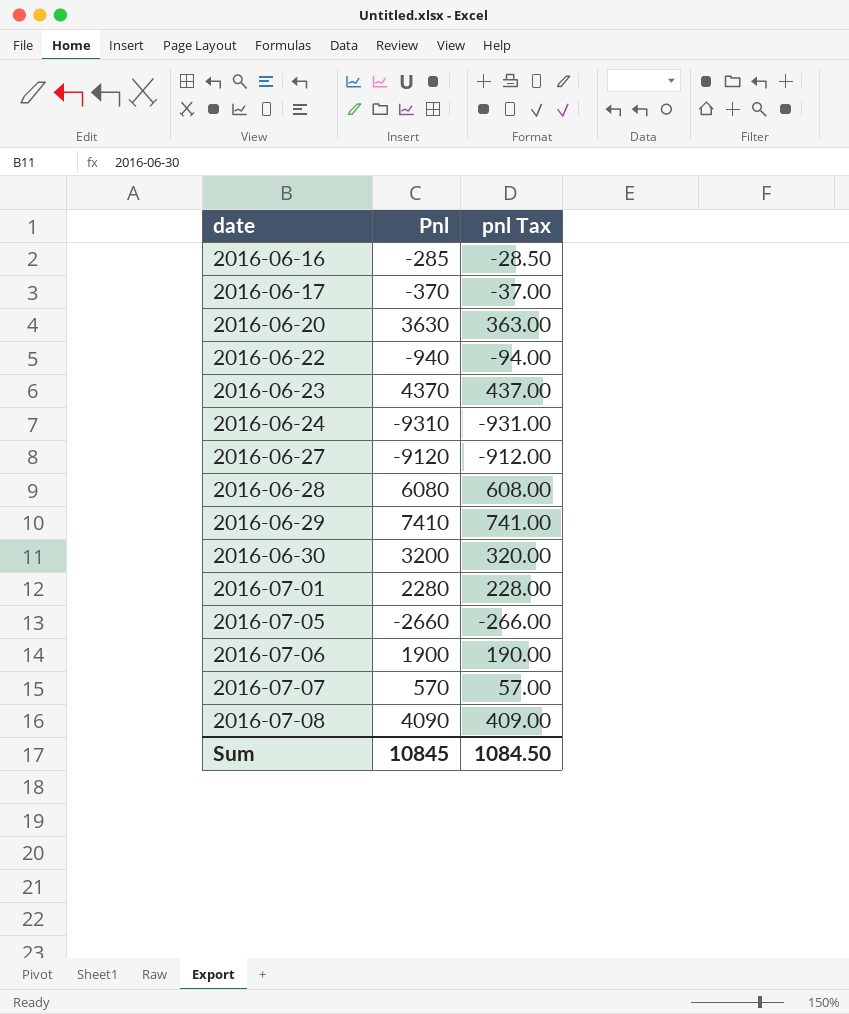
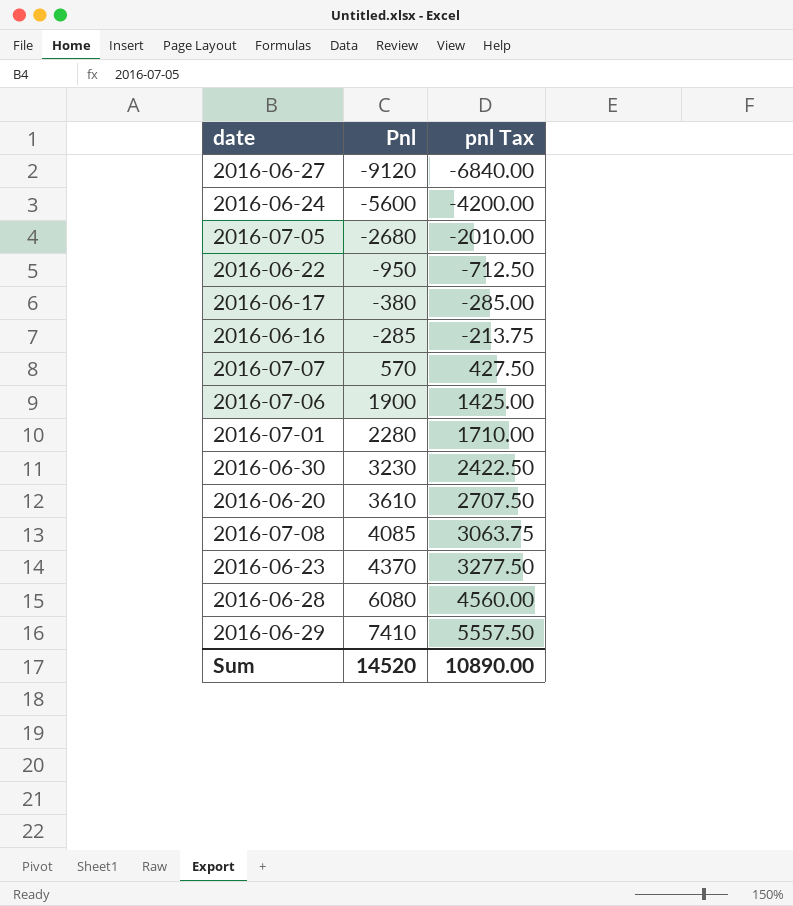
row order: date ascending -> Pnl ascending
column pnl Tax | formula: [Pnl] * 0.1 -> [Pnl] * 0.75
2016-06-24 | Pnl: -9310 -> -5600
2016-07-05 | Pnl: -2660 -> -2680
2016-06-22 | Pnl: -940 -> -950
2016-06-17 | Pnl: -370 -> -380
2016-06-30 | Pnl: 3200 -> 3230
2016-06-20 | Pnl: 3630 -> 3610
2016-07-08 | Pnl: 4090 -> 4085
Sum | Pnl: 10845 -> 14520
Sum | pnl Tax: 1084.50 -> 10890.00

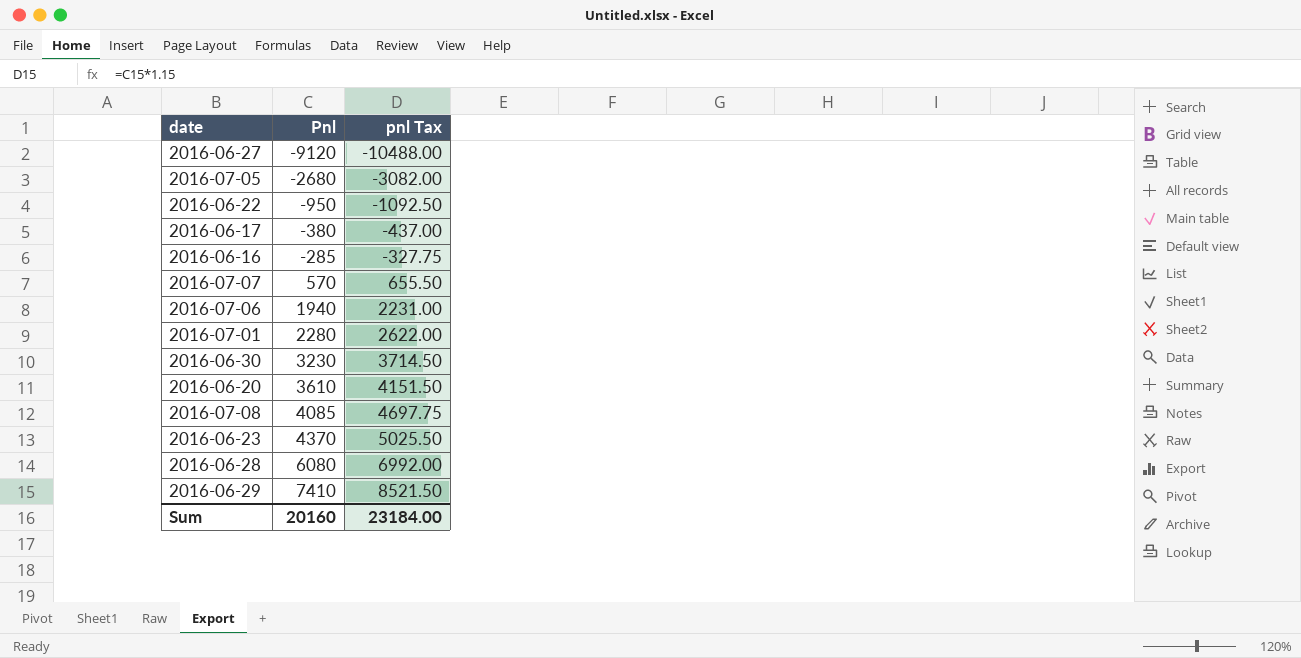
column pnl Tax | formula: [Pnl] * 0.75 -> [Pnl] * 1.15
row 2016-06-24: -5600 | -4200.00 -> none
2016-07-06 | Pnl: 1900 -> 1940
Sum | Pnl: 14520 -> 20160
Sum | pnl Tax: 10890.00 -> 23184.00

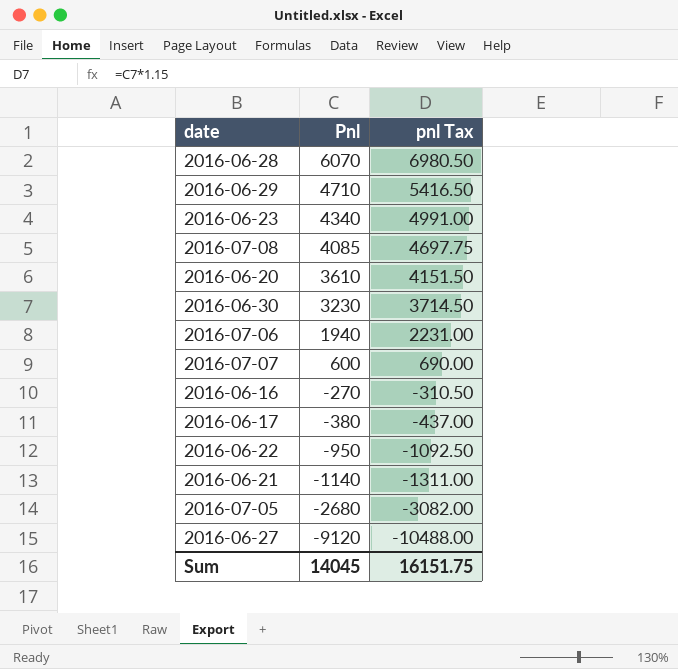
row order: Pnl ascending -> Pnl descending
row 2016-07-01: 2280 | 2622.00 -> none
2016-06-28 | Pnl: 6080 -> 6070
2016-06-28 | pnl Tax: 6992.00 -> 6980.50
2016-06-29 | Pnl: 7410 -> 4710
2016-06-29 | pnl Tax: 8521.50 -> 5416.50
2016-06-23 | Pnl: 4370 -> 4340
2016-06-23 | pnl Tax: 5025.50 -> 4991.00
2016-07-07 | Pnl: 570 -> 600
2016-07-07 | pnl Tax: 655.50 -> 690.00
2016-06-16 | Pnl: -285 -> -270
2016-06-16 | pnl Tax: -327.75 -> -310.50
row 2016-06-21: none -> -1140 | -1311.00
Sum | Pnl: 20160 -> 14045
Sum | pnl Tax: 23184.00 -> 16151.75

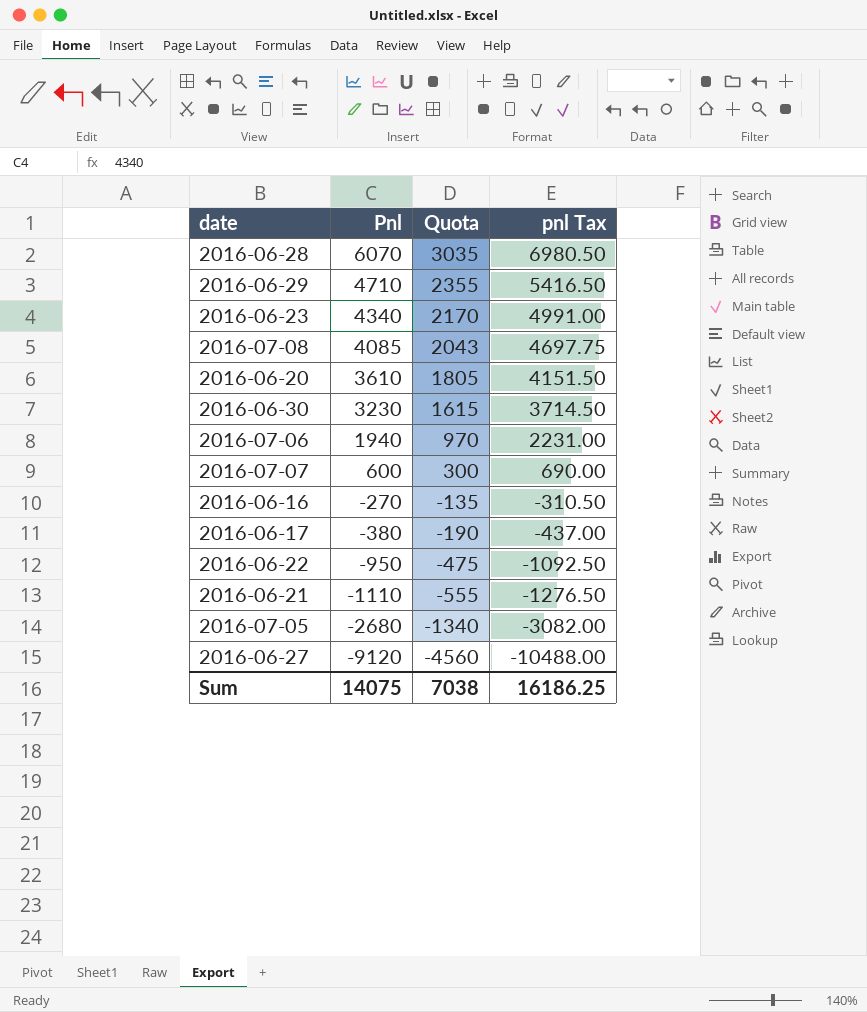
column Quota | formula: none -> [Pnl] * 0.5
2016-06-21 | Pnl: -1140 -> -1110
2016-06-21 | pnl Tax: -1311.00 -> -1276.50
Sum | Pnl: 14045 -> 14075
Sum | pnl Tax: 16151.75 -> 16186.25

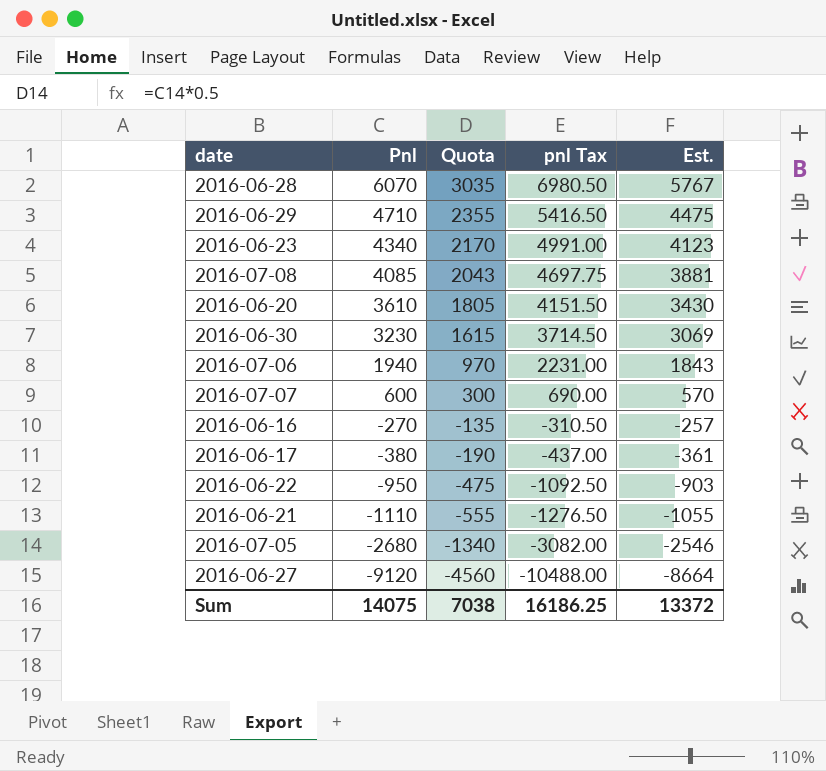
column Est. | formula: none -> [Pnl] * 0.95

